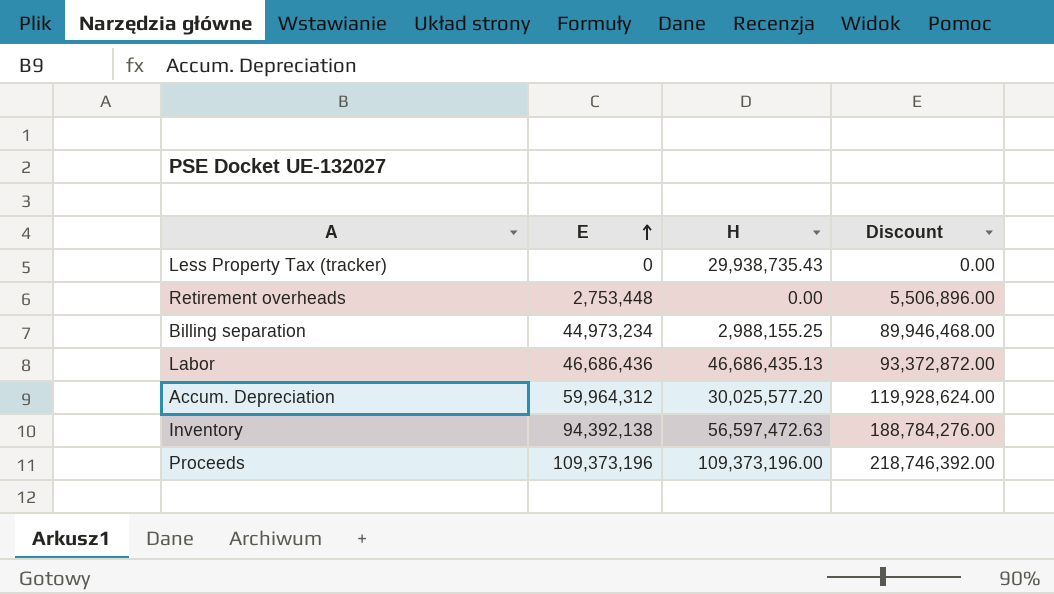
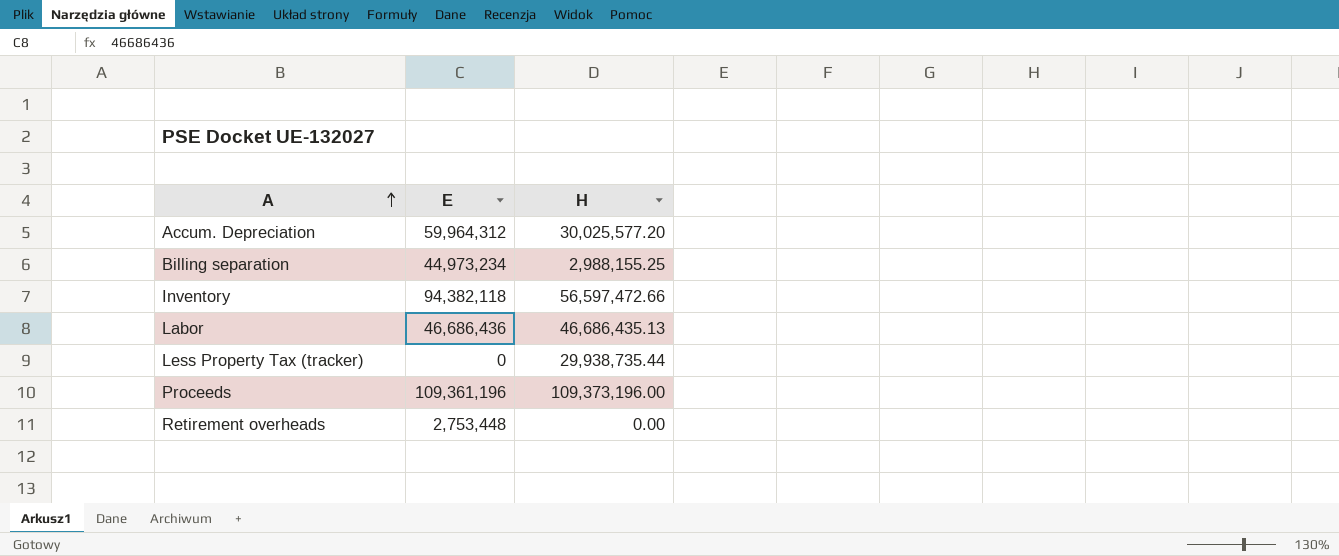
row order: E ascending -> A ascending
column Discount | formula: [E] * 2 -> none
Inventory | E: 94,392,138 -> 94,382,118
Inventory | H: 56,597,472.63 -> 56,597,472.66
Less Property Tax (tracker) | H: 29,938,735.43 -> 29,938,735.44
Proceeds | E: 109,373,196 -> 109,361,196

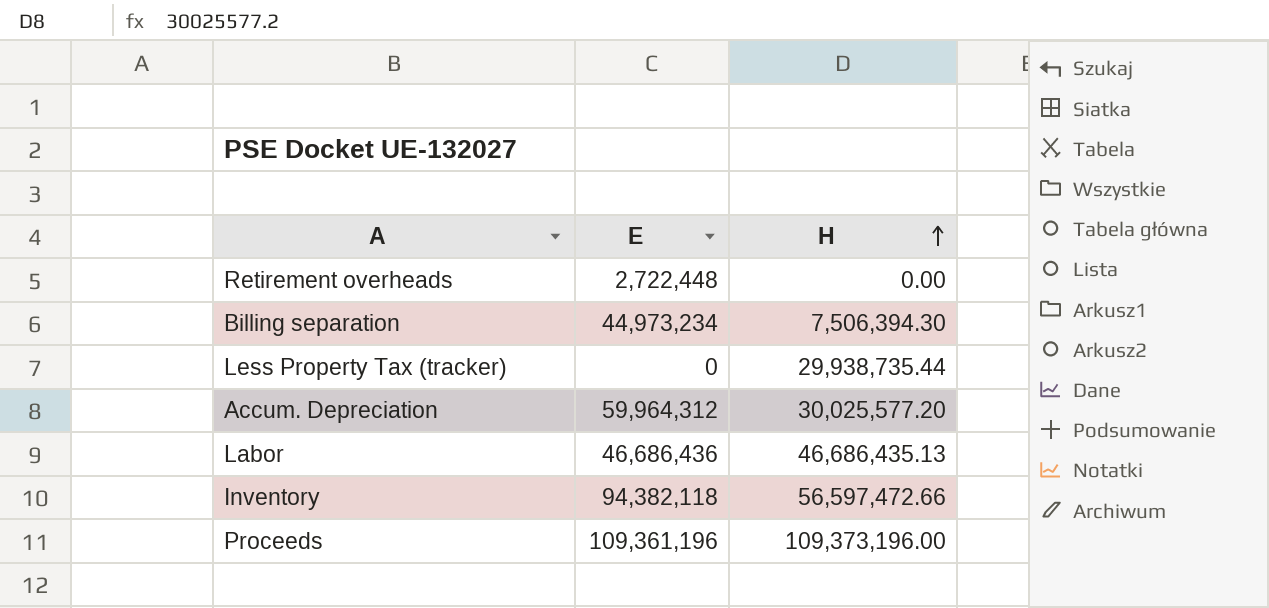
row order: A ascending -> H ascending
Retirement overheads | E: 2,753,448 -> 2,722,448
Billing separation | H: 2,988,155.25 -> 7,506,394.30

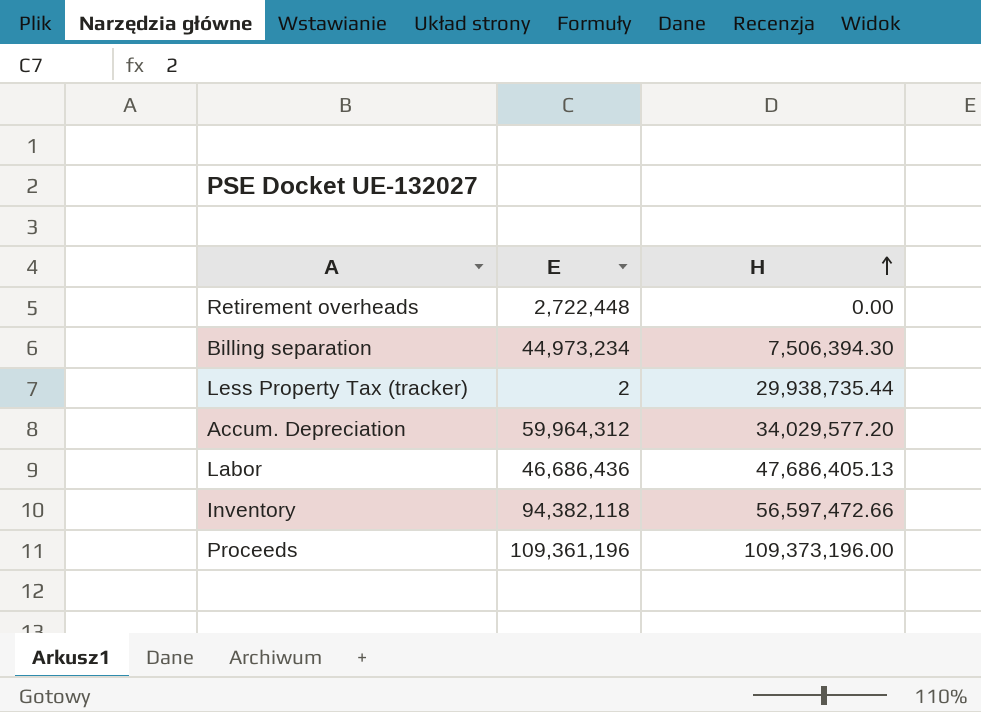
Less Property Tax (tracker) | E: 0 -> 2
Accum. Depreciation | H: 30,025,577.20 -> 34,029,577.20
Labor | H: 46,686,435.13 -> 47,686,405.13

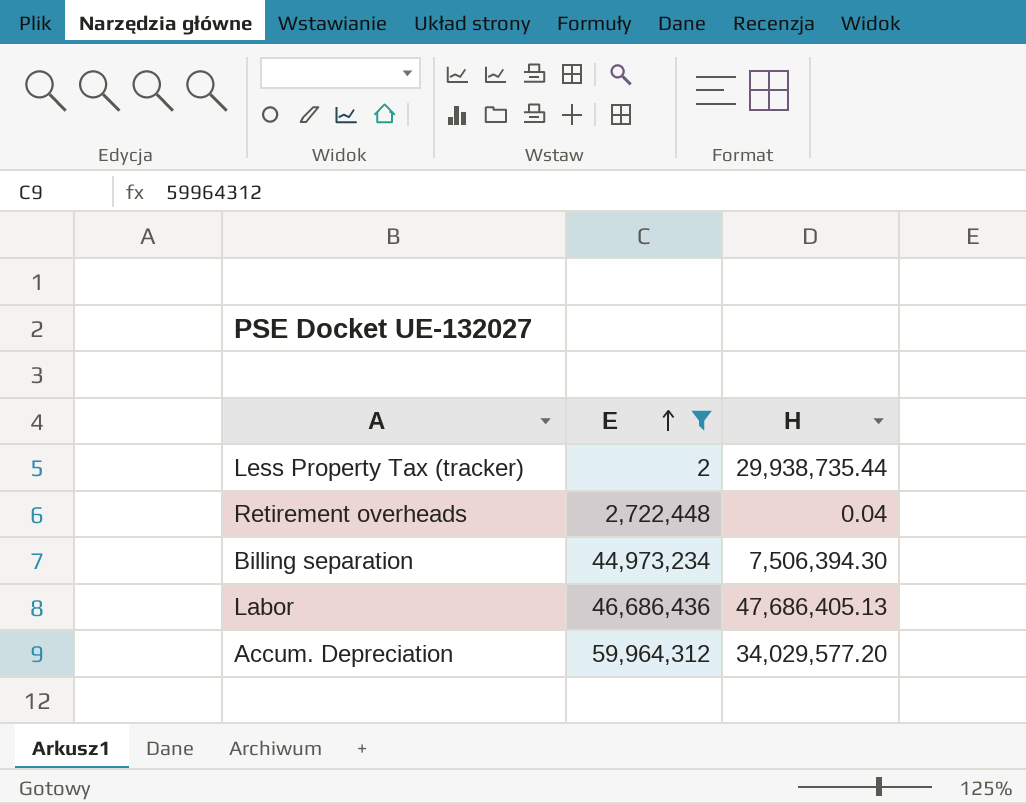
filter: none -> E <= 59,964,312
row order: H ascending -> E ascending
Retirement overheads | H: 0.00 -> 0.04

